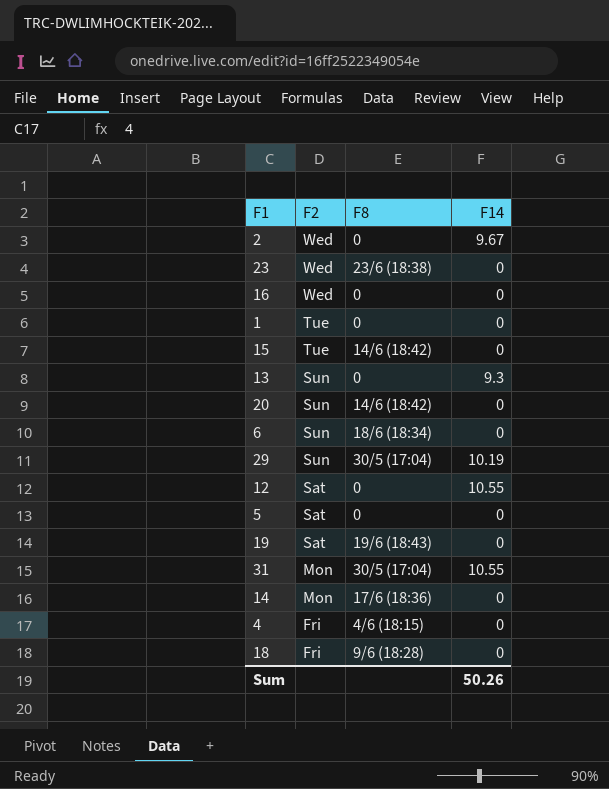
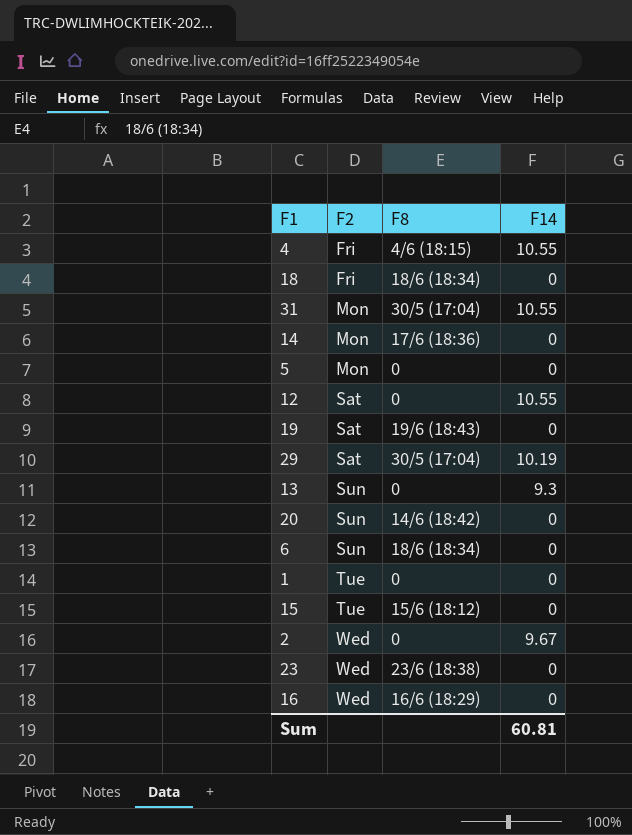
row order: F2 descending -> F2 ascending
4 | F14: 0 -> 10.55
18 | F8: 9/6 (18:28) -> 18/6 (18:34)
5 | F2: Sat -> Mon
29 | F2: Sun -> Sat
15 | F8: 14/6 (18:42) -> 15/6 (18:12)
16 | F8: 0 -> 16/6 (18:29)
Sum | F14: 50.26 -> 60.81

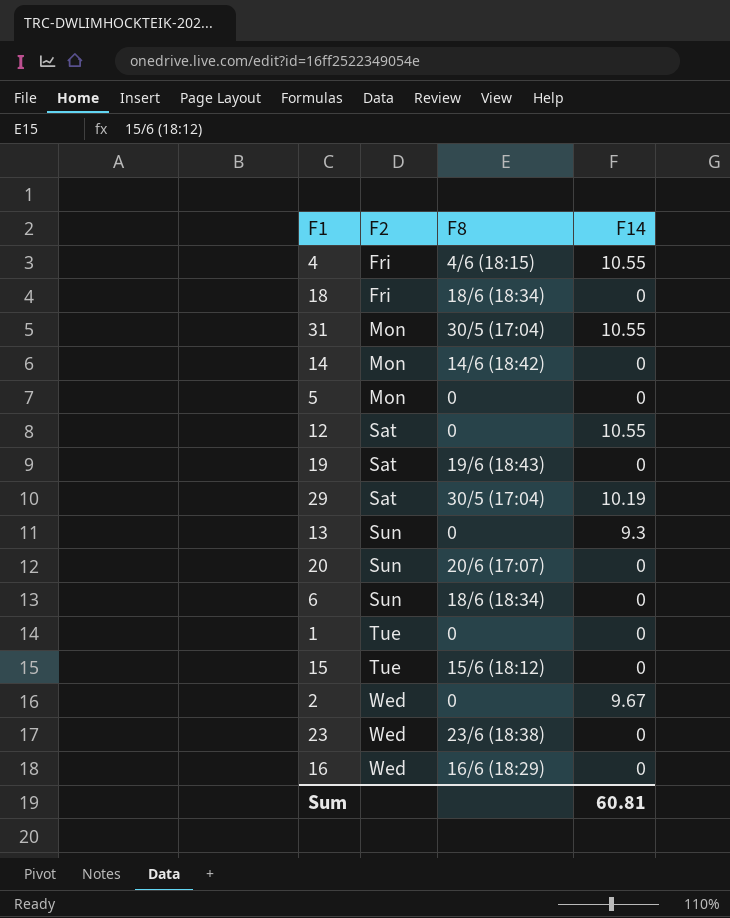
14 | F8: 17/6 (18:36) -> 14/6 (18:42)
20 | F8: 14/6 (18:42) -> 20/6 (17:07)

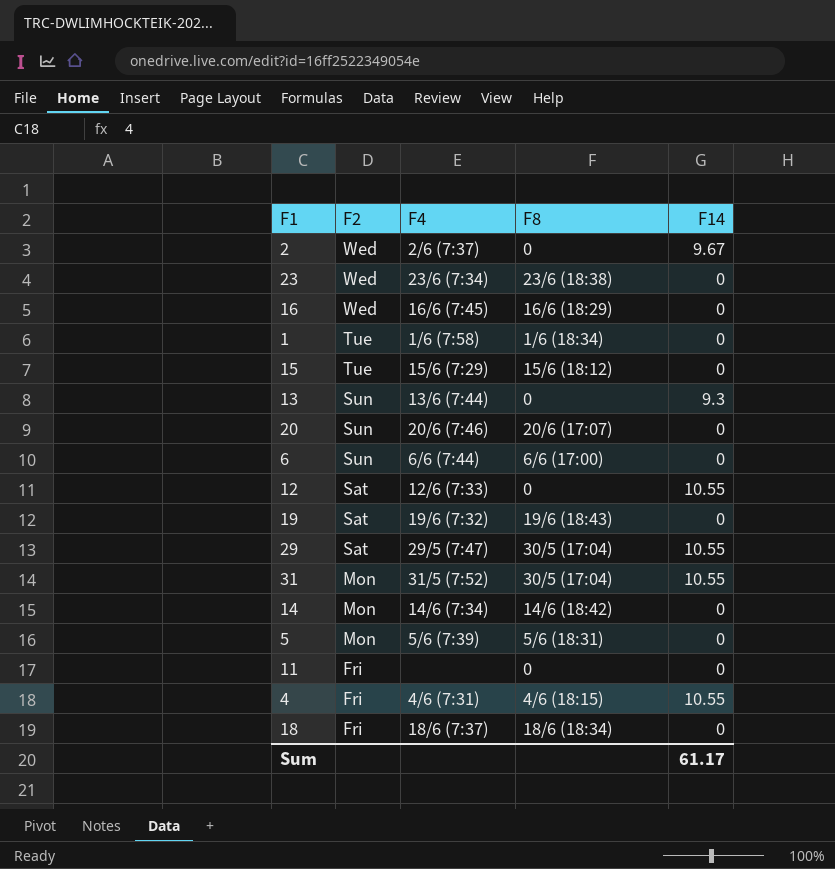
row order: F2 ascending -> F2 descending
column F4 | position: none -> 3
1 | F8: 0 -> 1/6 (18:34)
6 | F8: 18/6 (18:34) -> 6/6 (17:00)
29 | F14: 10.19 -> 10.55
5 | F8: 0 -> 5/6 (18:31)
row 11: none -> Fri | none | 0 | 0
Sum | F14: 60.81 -> 61.17

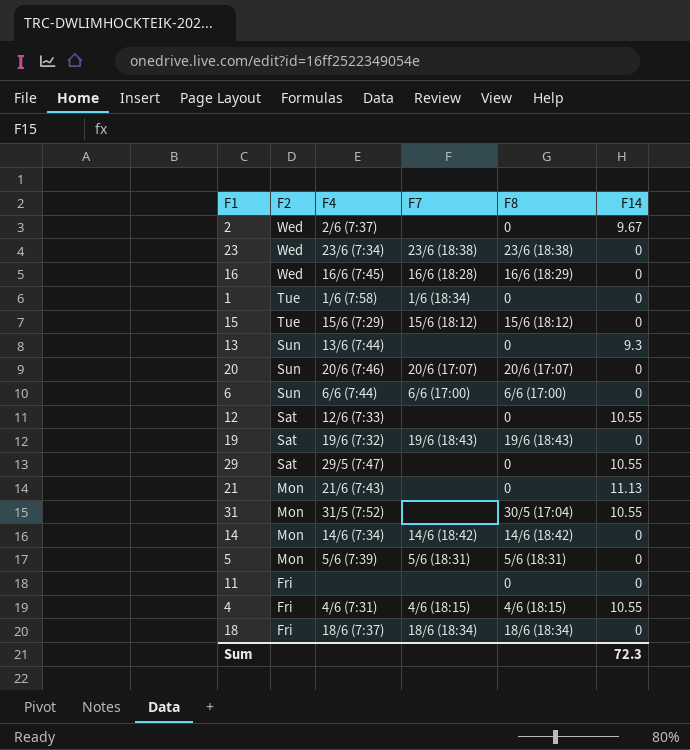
column F7 | position: none -> 4
1 | F8: 1/6 (18:34) -> 0
29 | F8: 30/5 (17:04) -> 0
row 21: none -> Mon | 21/6 (7:43) | none | 0 | 11.13
Sum | F14: 61.17 -> 72.3

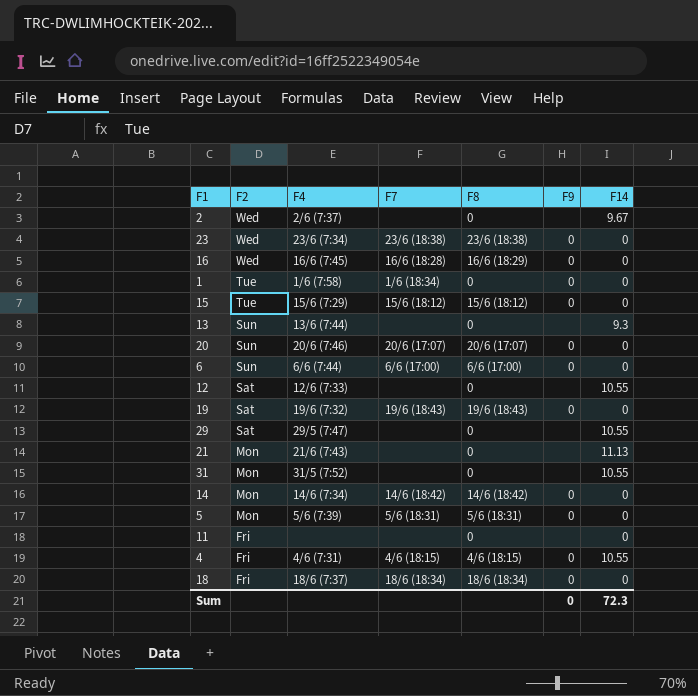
column F9 | position: none -> 6
31 | F8: 30/5 (17:04) -> 0

